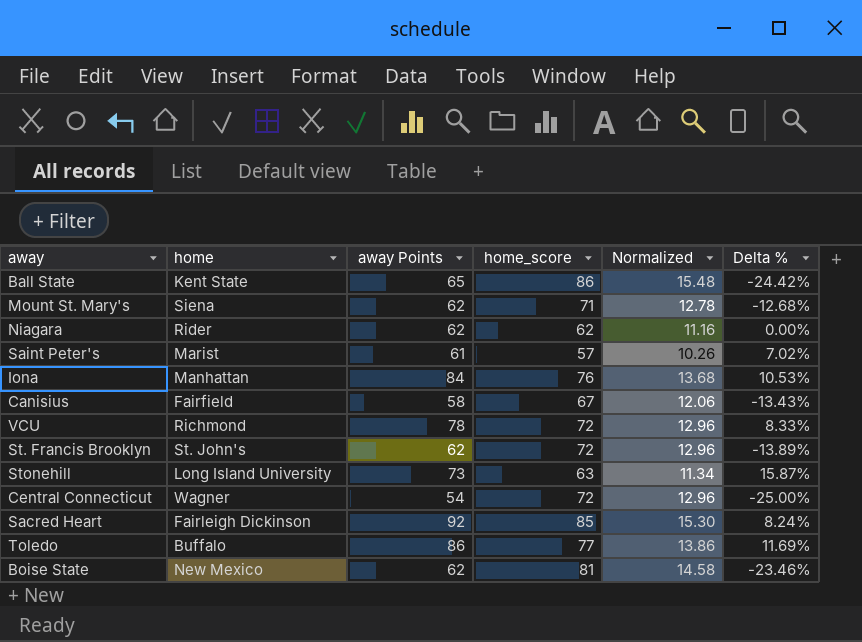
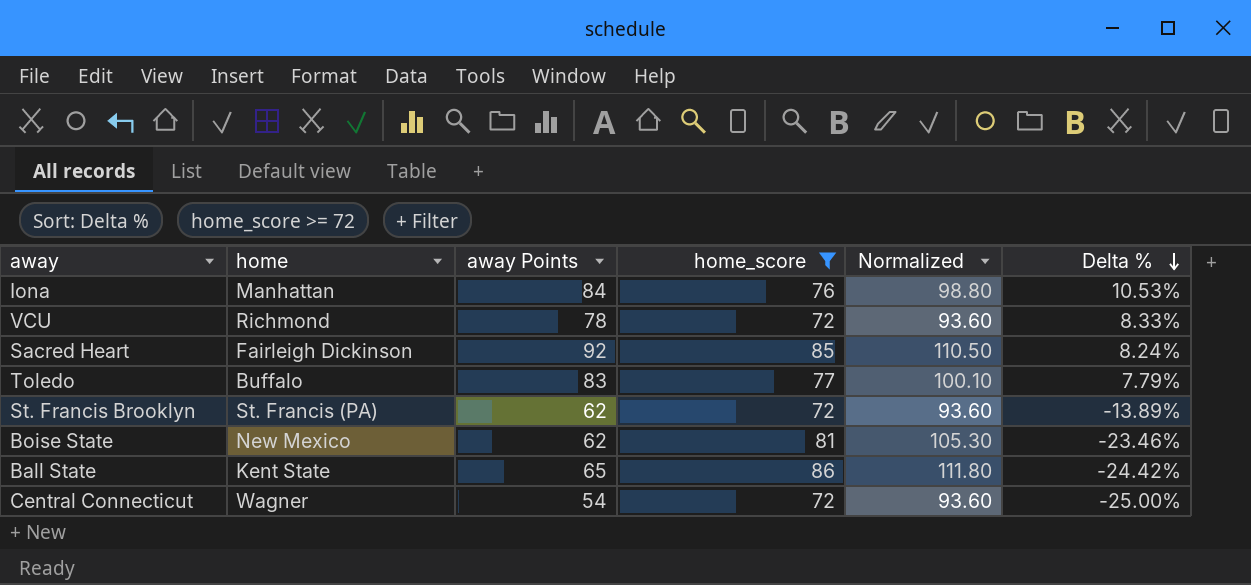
filter: none -> home_score >= 72
row order: none -> Delta % descending
column Normalized | formula: [home_score] * 0.18 -> [home_score] * 1.3
Toledo | away Points: 86 -> 83
Toledo | Delta %: 11.69% -> 7.79%
St. Francis Brooklyn | home: St. John's -> St. Francis (PA)

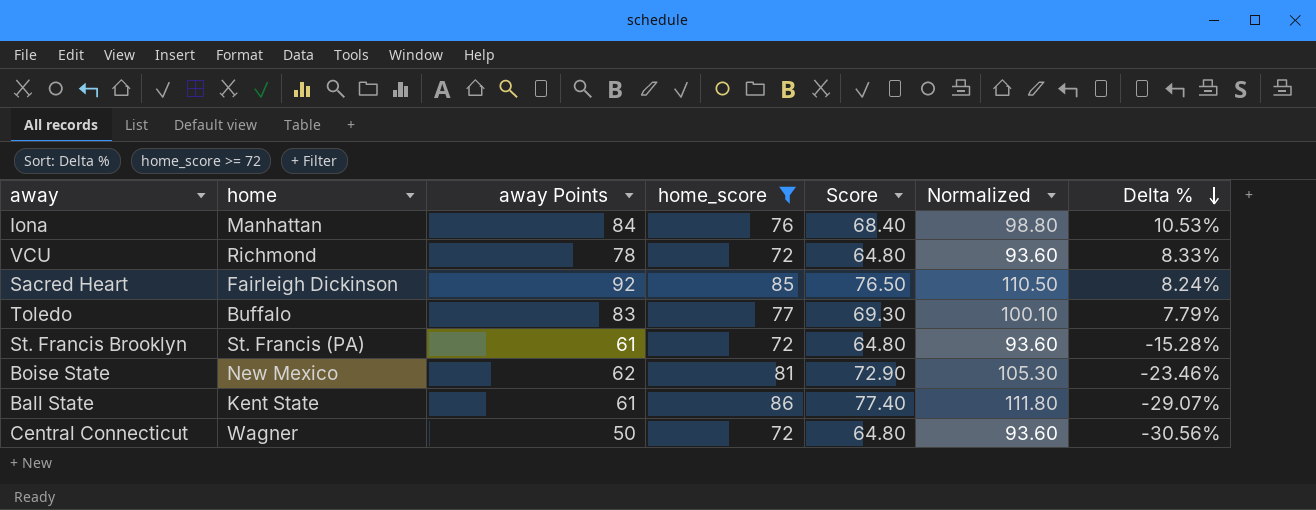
column Score | formula: none -> [home_score] * 0.9
St. Francis Brooklyn | away Points: 62 -> 61
St. Francis Brooklyn | Delta %: -13.89% -> -15.28%
Ball State | away Points: 65 -> 61
Ball State | Delta %: -24.42% -> -29.07%
Central Connecticut | away Points: 54 -> 50
Central Connecticut | Delta %: -25.00% -> -30.56%

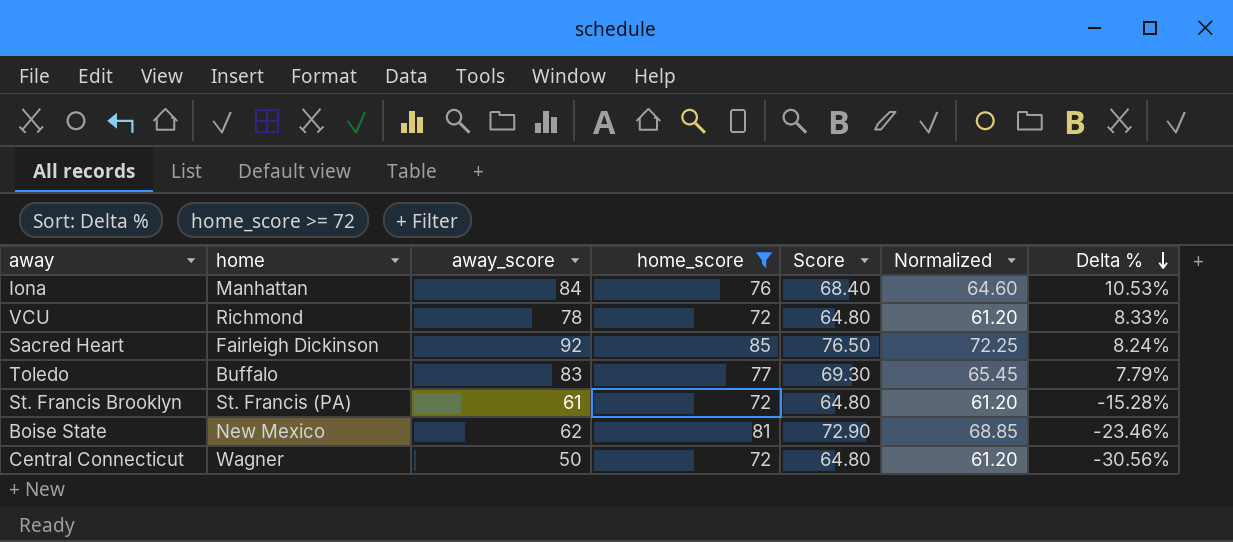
column name: away Points -> away_score
column Normalized | formula: [home_score] * 1.3 -> [home_score] * 0.85
row Ball State: Kent State | 61 | 86 | 77.40 | 111.80 | -29.07% -> none

